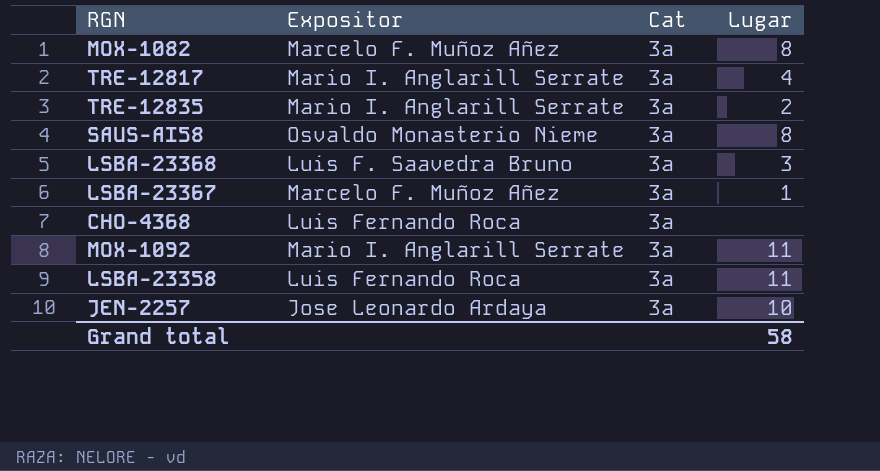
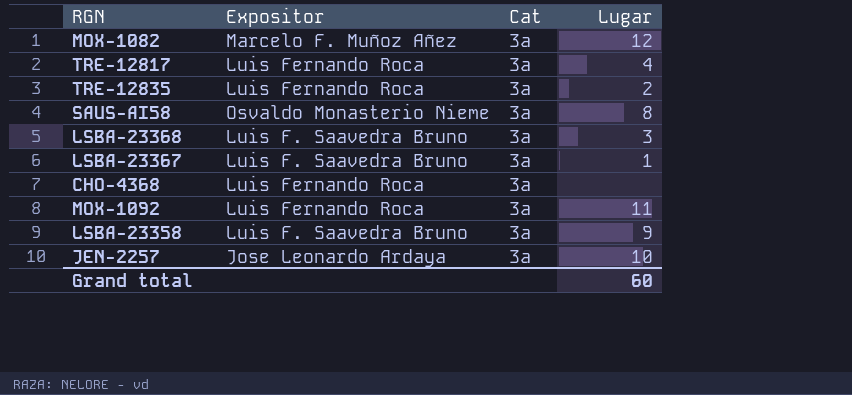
MOX-1082 | Lugar: 8 -> 12
TRE-12817 | Expositor: Mario I. Anglarill Serrate -> Luis Fernando Roca
TRE-12835 | Expositor: Mario I. Anglarill Serrate -> Luis Fernando Roca
LSBA-23367 | Expositor: Marcelo F. Muñoz Añez -> Luis F. Saavedra Bruno
MOX-1092 | Expositor: Mario I. Anglarill Serrate -> Luis Fernando Roca
LSBA-23358 | Expositor: Luis Fernando Roca -> Luis F. Saavedra Bruno
LSBA-23358 | Lugar: 11 -> 9
Grand total | Lugar: 58 -> 60

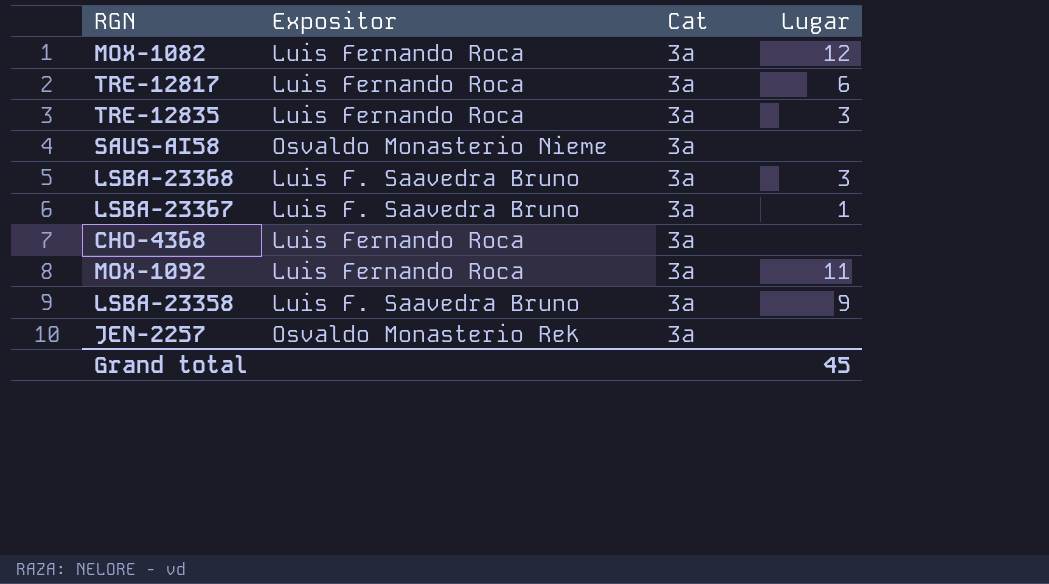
MOX-1082 | Expositor: Marcelo F. Muñoz Añez -> Luis Fernando Roca
TRE-12817 | Lugar: 4 -> 6
TRE-12835 | Lugar: 2 -> 3
SAUS-AI58 | Lugar: 8 -> none
JEN-2257 | Expositor: Jose Leonardo Ardaya -> Osvaldo Monasterio Rek
JEN-2257 | Lugar: 10 -> none
Grand total | Lugar: 60 -> 45

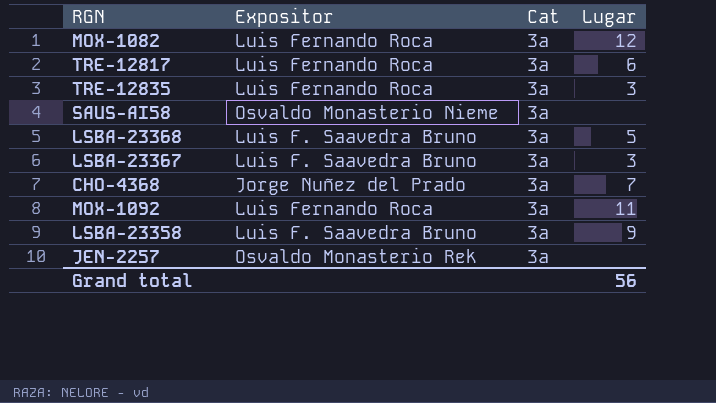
LSBA-23368 | Lugar: 3 -> 5
LSBA-23367 | Lugar: 1 -> 3
CHO-4368 | Expositor: Luis Fernando Roca -> Jorge Nuñez del Prado
CHO-4368 | Lugar: none -> 7
Grand total | Lugar: 45 -> 56

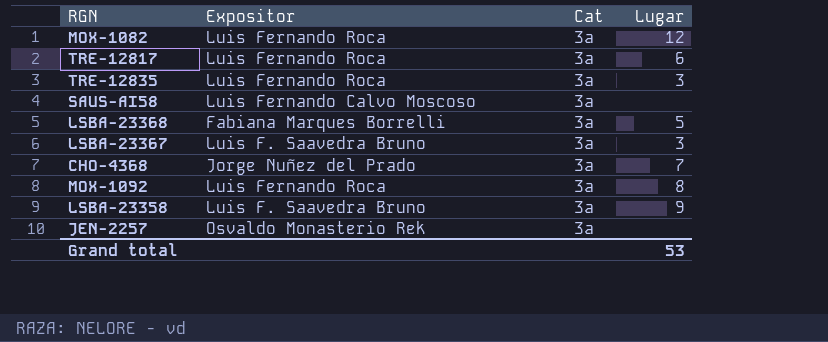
SAUS-AI58 | Expositor: Osvaldo Monasterio Nieme -> Luis Fernando Calvo Moscoso
LSBA-23368 | Expositor: Luis F. Saavedra Bruno -> Fabiana Marques Borrelli
MOX-1092 | Lugar: 11 -> 8
Grand total | Lugar: 56 -> 53

